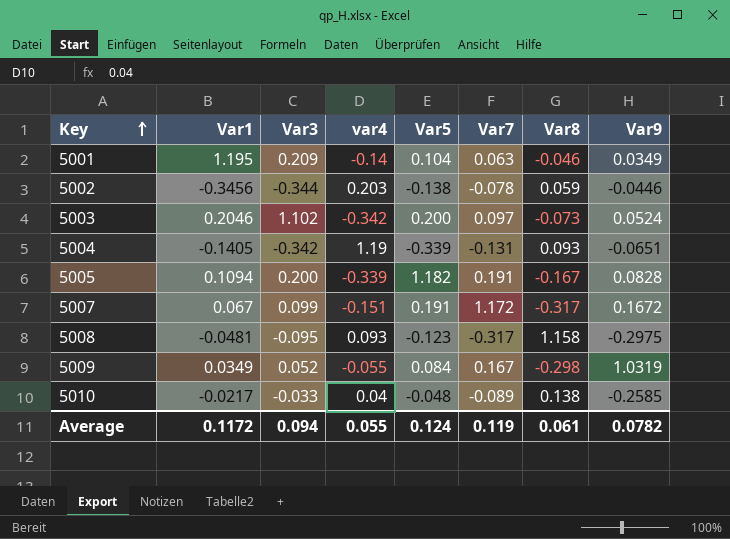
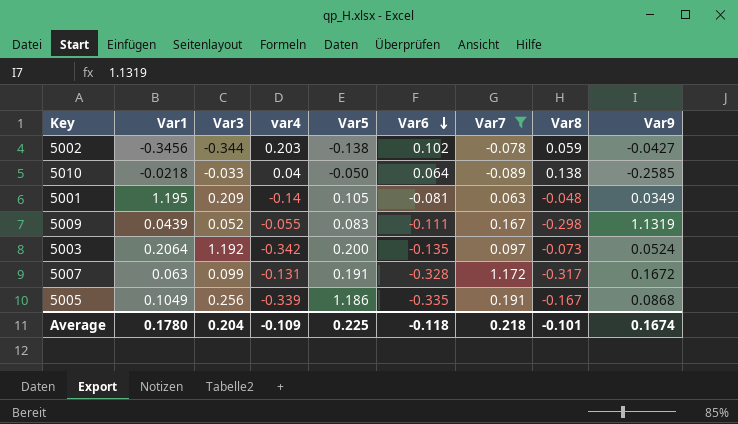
filter: none -> Var7 >= -0.089
row order: Key ascending -> Var6 descending
column Var6 | position: none -> 6
5002 | Var9: -0.0446 -> -0.0427
5010 | Var1: -0.0217 -> -0.0218
5010 | Var5: -0.048 -> -0.050
5001 | Var5: 0.104 -> 0.105
5001 | Var8: -0.046 -> -0.048
5009 | Var1: 0.0349 -> 0.0439
5009 | Var5: 0.084 -> 0.083
5009 | Var9: 1.0319 -> 1.1319
5003 | Var1: 0.2046 -> 0.2064
5003 | Var3: 1.102 -> 1.192
5007 | Var1: 0.067 -> 0.063
5007 | var4: -0.151 -> -0.131
5005 | Var1: 0.1094 -> 0.1049
5005 | Var3: 0.200 -> 0.256
5005 | Var5: 1.182 -> 1.186
5005 | Var9: 0.0828 -> 0.0868
Average | Var1: 0.1172 -> 0.1780
Average | Var3: 0.094 -> 0.204
Average | var4: 0.055 -> -0.109
Average | Var5: 0.124 -> 0.225
Average | Var7: 0.119 -> 0.218
Average | Var8: 0.061 -> -0.101
Average | Var9: 0.0782 -> 0.1674

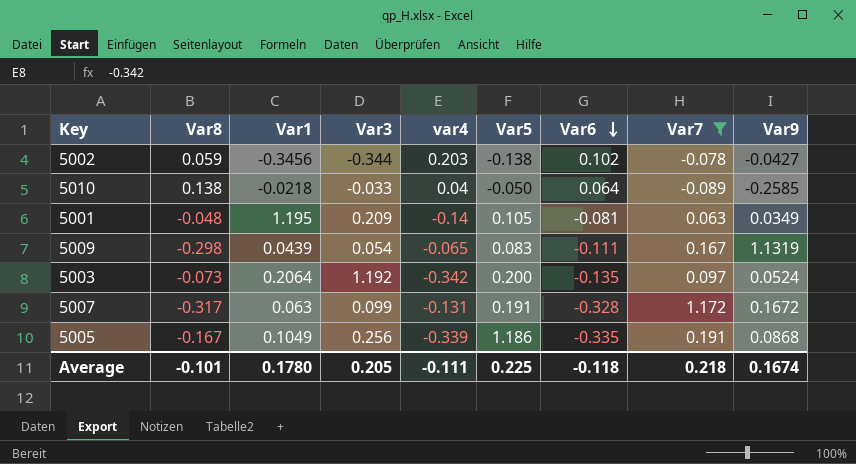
column Var8 | position: 8 -> 2
5009 | Var3: 0.052 -> 0.054
5009 | var4: -0.055 -> -0.065
Average | Var3: 0.204 -> 0.205
Average | var4: -0.109 -> -0.111

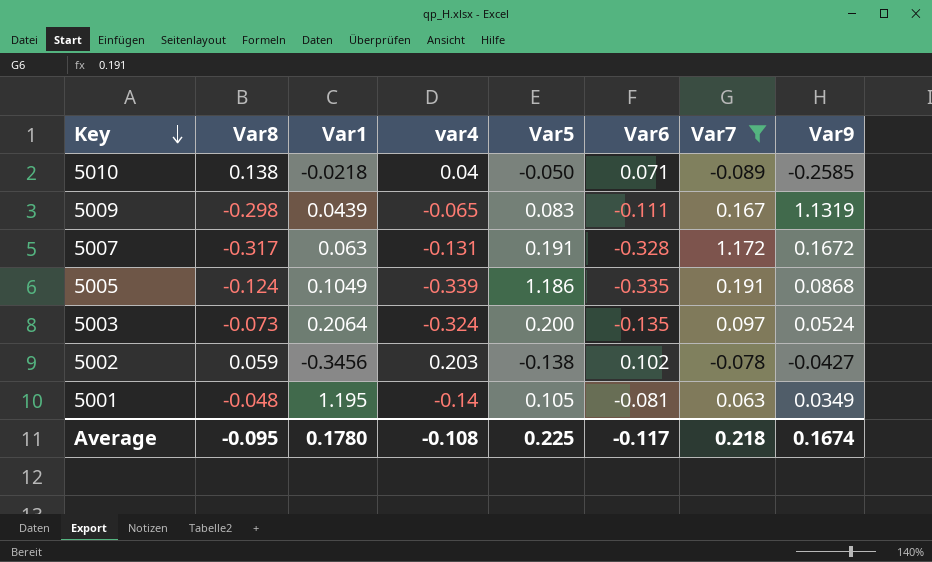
row order: Var6 descending -> Key descending
column Var3 | position: 4 -> none
5010 | Var6: 0.064 -> 0.071
5005 | Var8: -0.167 -> -0.124
5003 | var4: -0.342 -> -0.324
Average | Var8: -0.101 -> -0.095
Average | var4: -0.111 -> -0.108
Average | Var6: -0.118 -> -0.117

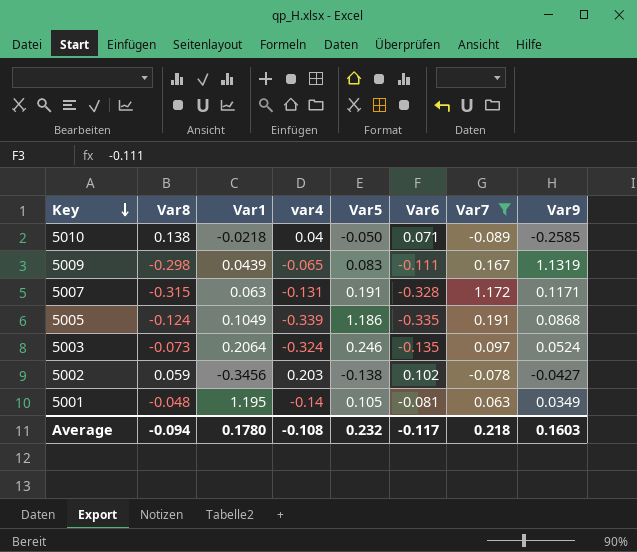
5007 | Var8: -0.317 -> -0.315
5007 | Var9: 0.1672 -> 0.1171
5003 | Var5: 0.200 -> 0.246
Average | Var8: -0.095 -> -0.094
Average | Var5: 0.225 -> 0.232
Average | Var9: 0.1674 -> 0.1603

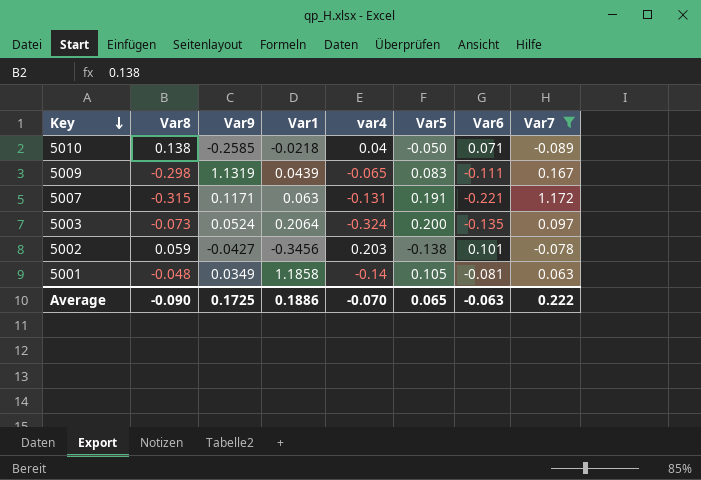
column Var9 | position: 8 -> 3
row 5005: -0.124 | 0.1049 | -0.339 | 1.186 | -0.335 | 0.191 | 0.0868 -> none
5007 | Var6: -0.328 -> -0.221
5003 | Var5: 0.246 -> 0.200
5002 | Var6: 0.102 -> 0.101
5001 | Var1: 1.195 -> 1.1858
Average | Var8: -0.094 -> -0.090
Average | Var9: 0.1603 -> 0.1725
Average | Var1: 0.1780 -> 0.1886
Average | var4: -0.108 -> -0.070
Average | Var5: 0.232 -> 0.065
Average | Var6: -0.117 -> -0.063
Average | Var7: 0.218 -> 0.222

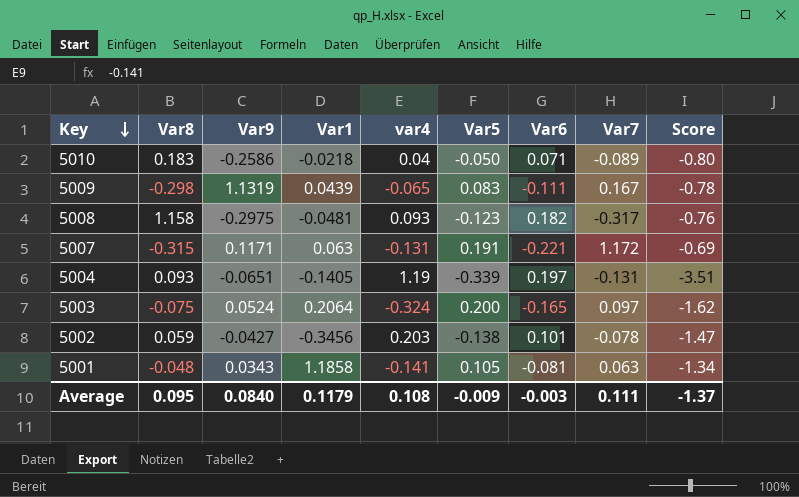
filter: Var7 >= -0.089 -> none
column Score | formula: none -> [var4] / [Var5]
5010 | Var8: 0.138 -> 0.183
5010 | Var9: -0.2585 -> -0.2586
5003 | Var8: -0.073 -> -0.075
5003 | Var6: -0.135 -> -0.165
5001 | Var9: 0.0349 -> 0.0343
5001 | var4: -0.14 -> -0.141
Average | Var8: -0.090 -> 0.095
Average | Var9: 0.1725 -> 0.0840
Average | Var1: 0.1886 -> 0.1179
Average | var4: -0.070 -> 0.108
Average | Var5: 0.065 -> -0.009
Average | Var6: -0.063 -> -0.003
Average | Var7: 0.222 -> 0.111

